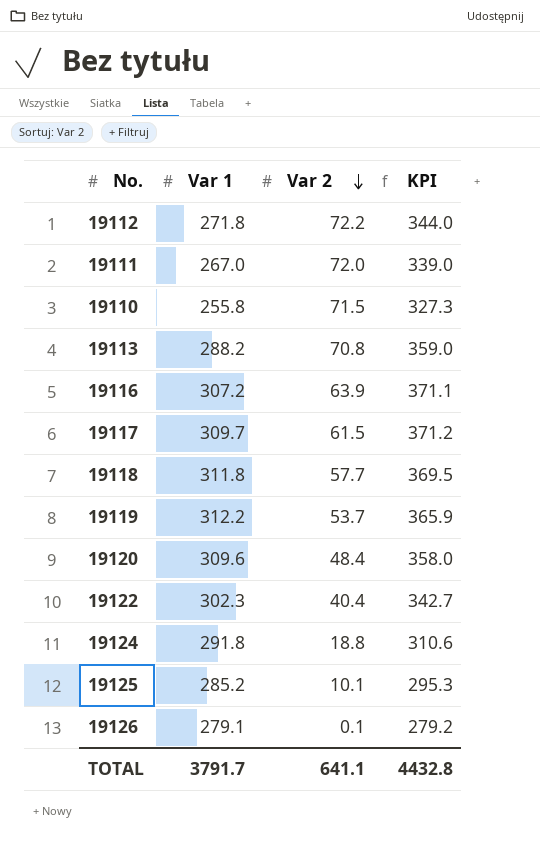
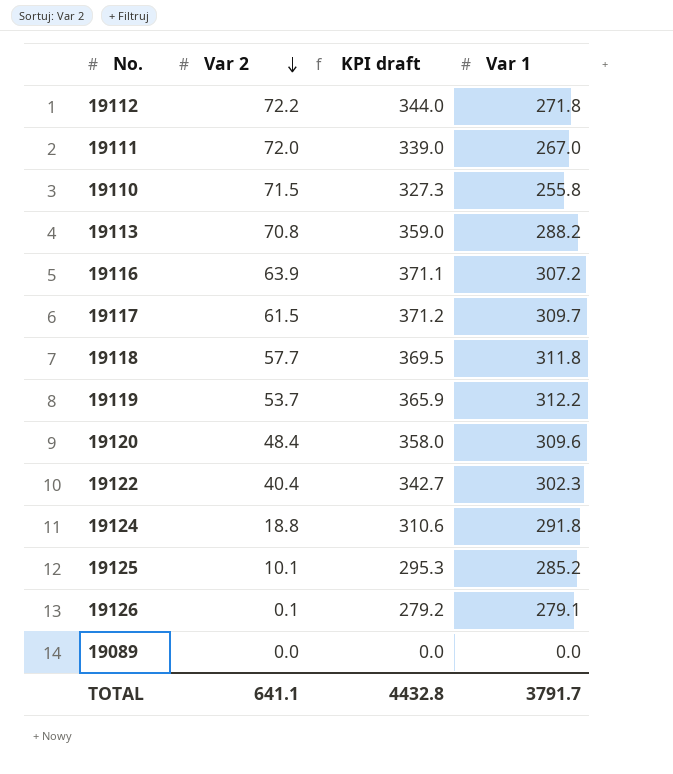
column name: KPI -> KPI draft
column Var 1 | position: 2 -> 4
row 19089: none -> 0.0 | 0.0 | 0.0

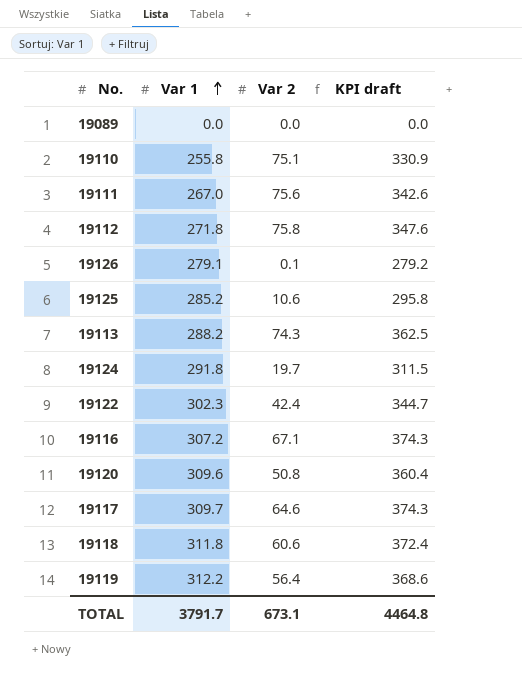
row order: Var 2 descending -> Var 1 ascending
column Var 1 | position: 4 -> 2
19110 | Var 2: 71.5 -> 75.1
19110 | KPI draft: 327.3 -> 330.9
19111 | Var 2: 72.0 -> 75.6
19111 | KPI draft: 339.0 -> 342.6
19112 | Var 2: 72.2 -> 75.8
19112 | KPI draft: 344.0 -> 347.6
19125 | Var 2: 10.1 -> 10.6
19125 | KPI draft: 295.3 -> 295.8
19113 | Var 2: 70.8 -> 74.3
19113 | KPI draft: 359.0 -> 362.5
19124 | Var 2: 18.8 -> 19.7
19124 | KPI draft: 310.6 -> 311.5
19122 | Var 2: 40.4 -> 42.4
19122 | KPI draft: 342.7 -> 344.7
19116 | Var 2: 63.9 -> 67.1
19116 | KPI draft: 371.1 -> 374.3
19120 | Var 2: 48.4 -> 50.8
19120 | KPI draft: 358.0 -> 360.4
19117 | Var 2: 61.5 -> 64.6
19117 | KPI draft: 371.2 -> 374.3
19118 | Var 2: 57.7 -> 60.6
19118 | KPI draft: 369.5 -> 372.4
19119 | Var 2: 53.7 -> 56.4
19119 | KPI draft: 365.9 -> 368.6
TOTAL | Var 2: 641.1 -> 673.1
TOTAL | KPI draft: 4432.8 -> 4464.8

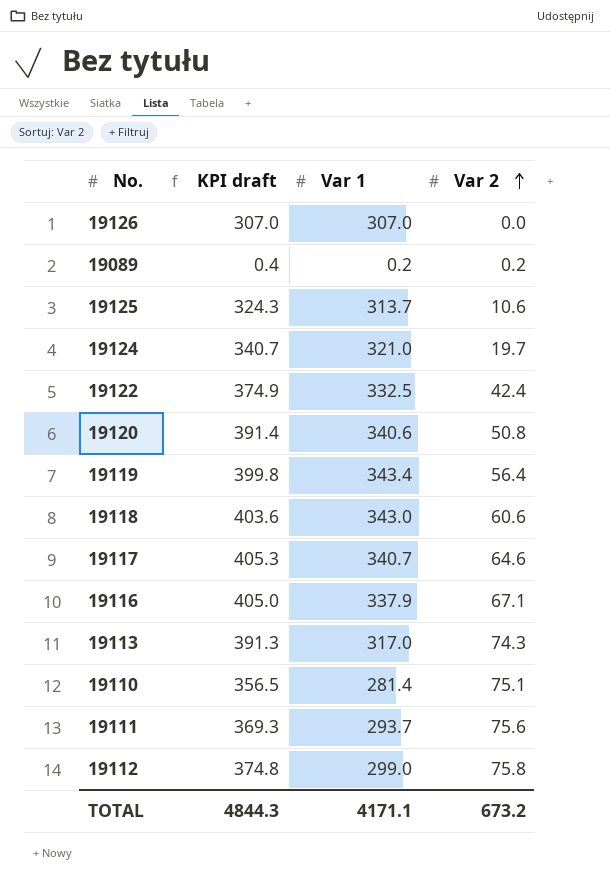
row order: Var 1 ascending -> Var 2 ascending
column KPI draft | position: 4 -> 2
19126 | KPI draft: 279.2 -> 307.0
19126 | Var 1: 279.1 -> 307.0
19126 | Var 2: 0.1 -> 0.0
19089 | KPI draft: 0.0 -> 0.4
19089 | Var 1: 0.0 -> 0.2
19089 | Var 2: 0.0 -> 0.2
19125 | KPI draft: 295.8 -> 324.3
19125 | Var 1: 285.2 -> 313.7
19124 | KPI draft: 311.5 -> 340.7
19124 | Var 1: 291.8 -> 321.0
19122 | KPI draft: 344.7 -> 374.9
19122 | Var 1: 302.3 -> 332.5
19120 | KPI draft: 360.4 -> 391.4
19120 | Var 1: 309.6 -> 340.6
19119 | KPI draft: 368.6 -> 399.8
19119 | Var 1: 312.2 -> 343.4
19118 | KPI draft: 372.4 -> 403.6
19118 | Var 1: 311.8 -> 343.0
19117 | KPI draft: 374.3 -> 405.3
19117 | Var 1: 309.7 -> 340.7
19116 | KPI draft: 374.3 -> 405.0
19116 | Var 1: 307.2 -> 337.9
19113 | KPI draft: 362.5 -> 391.3
19113 | Var 1: 288.2 -> 317.0
19110 | KPI draft: 330.9 -> 356.5
19110 | Var 1: 255.8 -> 281.4
19111 | KPI draft: 342.6 -> 369.3
19111 | Var 1: 267.0 -> 293.7
19112 | KPI draft: 347.6 -> 374.8
19112 | Var 1: 271.8 -> 299.0
TOTAL | KPI draft: 4464.8 -> 4844.3
TOTAL | Var 1: 3791.7 -> 4171.1
TOTAL | Var 2: 673.1 -> 673.2

